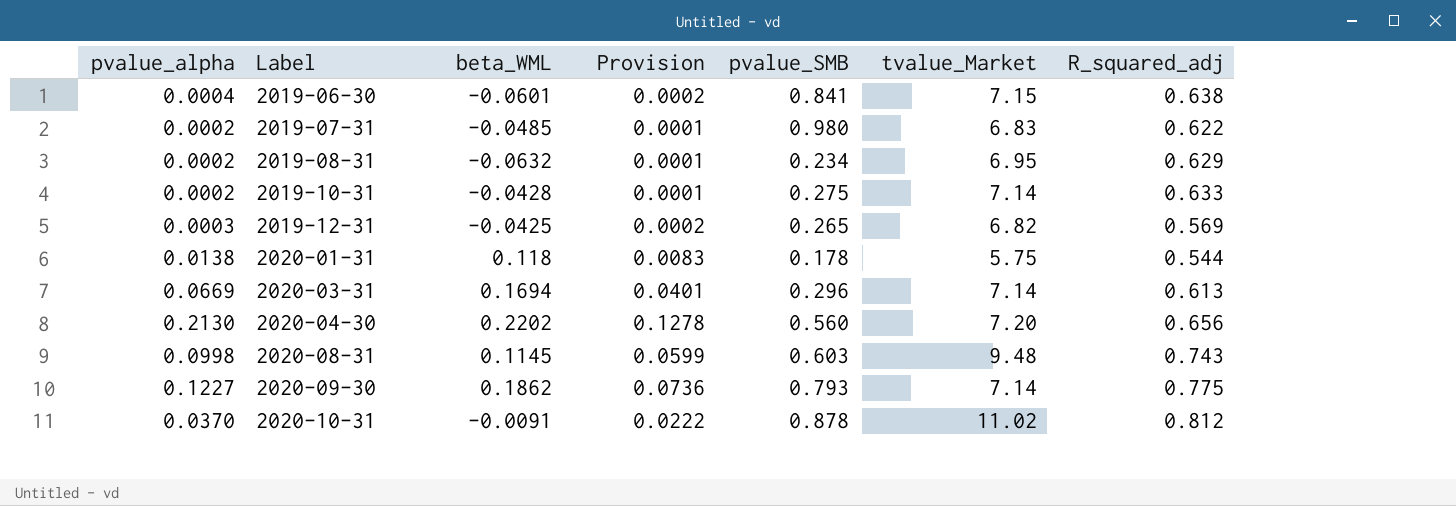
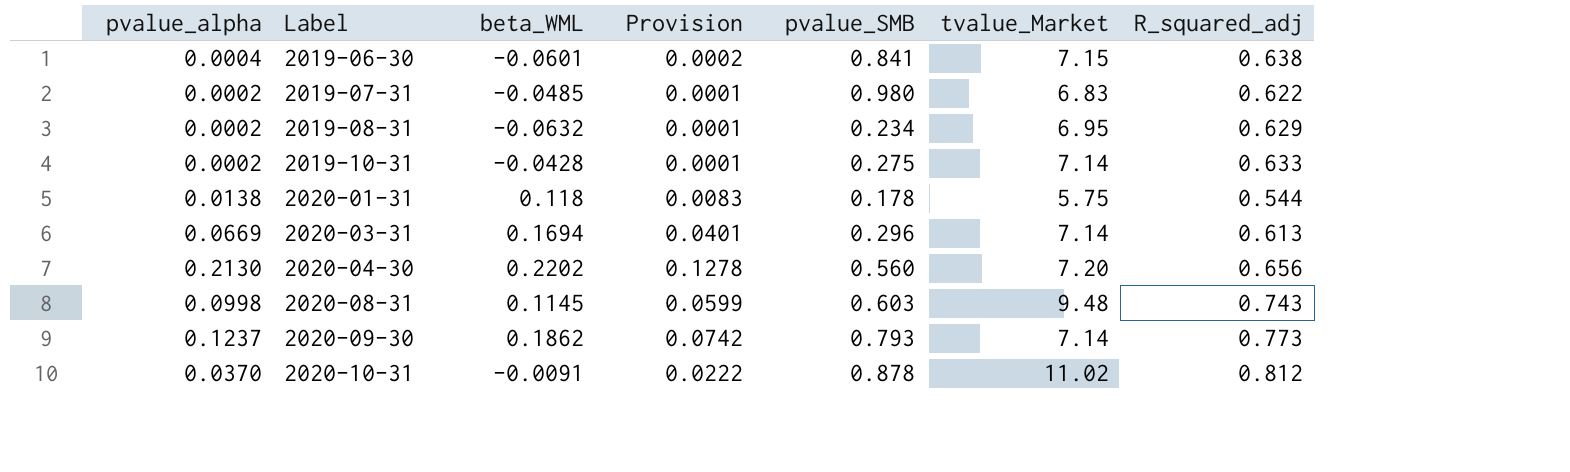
row 2019-12-31: 0.0003 | -0.0425 | 0.0002 | 0.265 | 6.82 | 0.569 -> none
2020-09-30 | pvalue_alpha: 0.1227 -> 0.1237
2020-09-30 | Provision: 0.0736 -> 0.0742
2020-09-30 | R_squared_adj: 0.775 -> 0.773

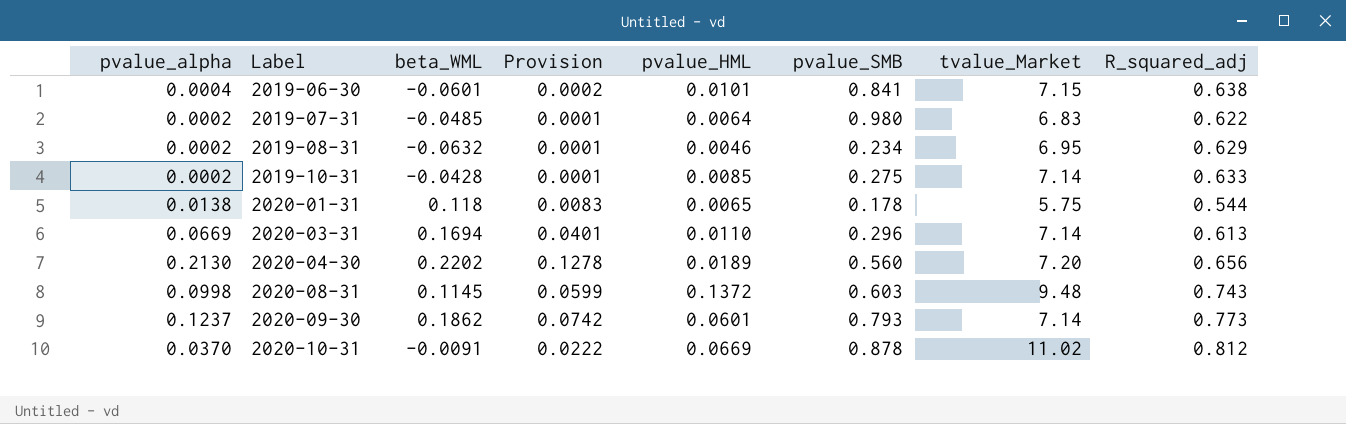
column pvalue_HML | position: none -> 5

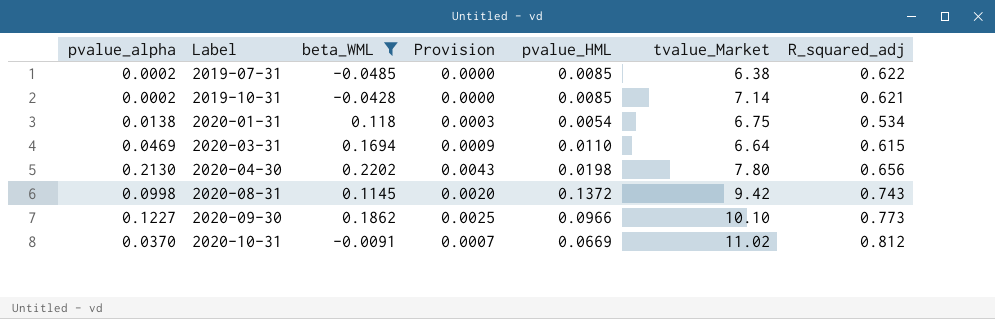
filter: none -> beta_WML >= -0.0485
column pvalue_SMB | position: 6 -> none
column Provision | formula: [pvalue_alpha] * 0.6 -> [pvalue_alpha] * 0.02
2019-07-31 | pvalue_HML: 0.0064 -> 0.0085
2019-07-31 | tvalue_Market: 6.83 -> 6.38
2019-10-31 | R_squared_adj: 0.633 -> 0.621
2020-01-31 | pvalue_HML: 0.0065 -> 0.0054
2020-01-31 | tvalue_Market: 5.75 -> 6.75
2020-01-31 | R_squared_adj: 0.544 -> 0.534
2020-03-31 | pvalue_alpha: 0.0669 -> 0.0469
2020-03-31 | tvalue_Market: 7.14 -> 6.64
2020-03-31 | R_squared_adj: 0.613 -> 0.615
2020-04-30 | pvalue_HML: 0.0189 -> 0.0198
2020-04-30 | tvalue_Market: 7.20 -> 7.80
2020-08-31 | tvalue_Market: 9.48 -> 9.42
2020-09-30 | pvalue_alpha: 0.1237 -> 0.1227
2020-09-30 | pvalue_HML: 0.0601 -> 0.0966
2020-09-30 | tvalue_Market: 7.14 -> 10.10

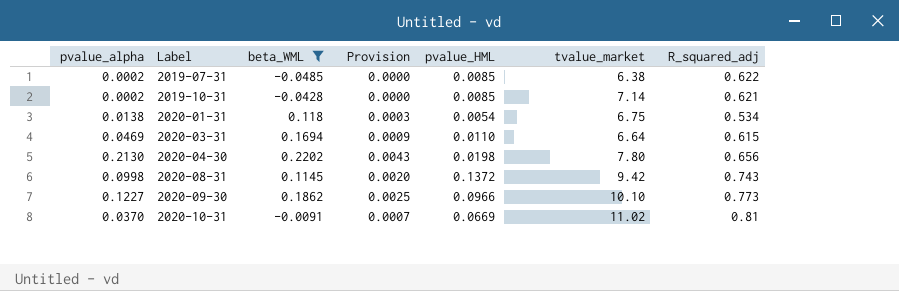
column name: tvalue_Market -> tvalue_market
2020-10-31 | R_squared_adj: 0.812 -> 0.81

